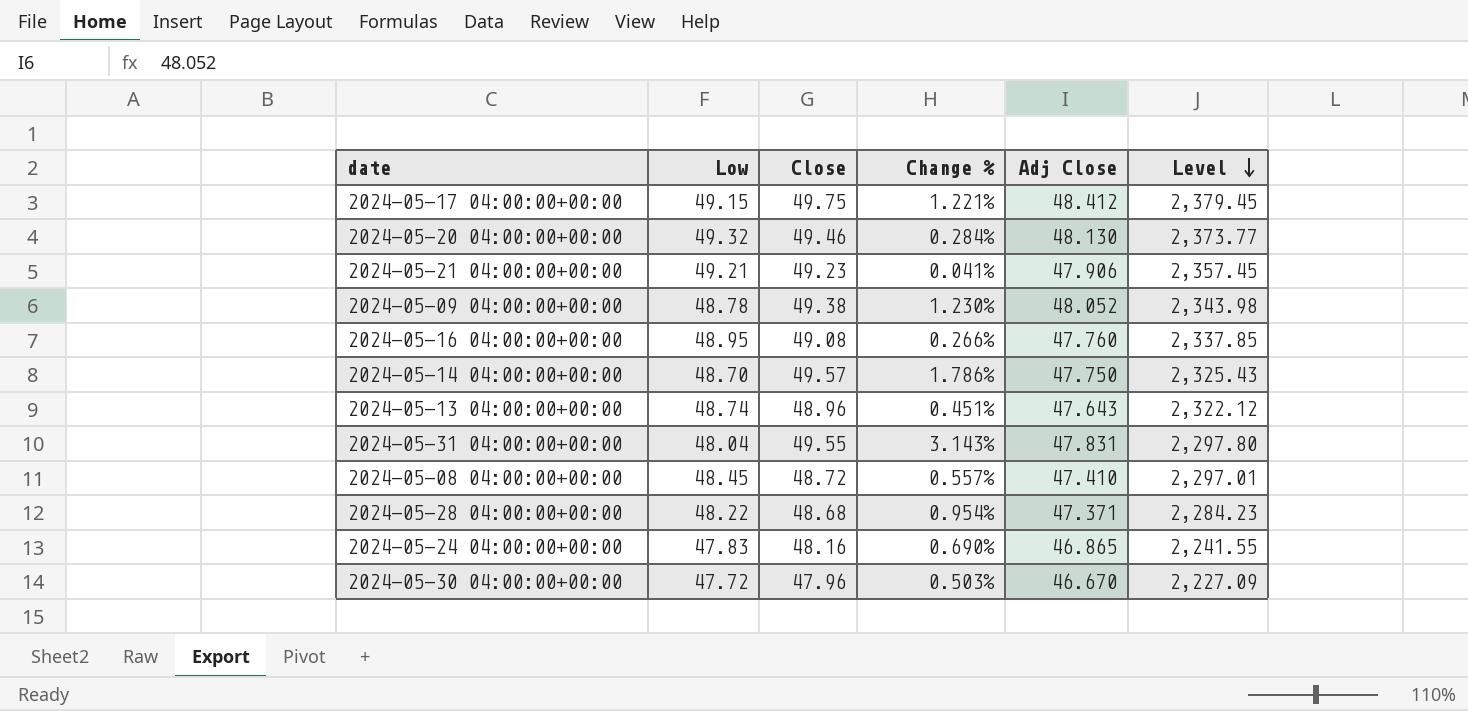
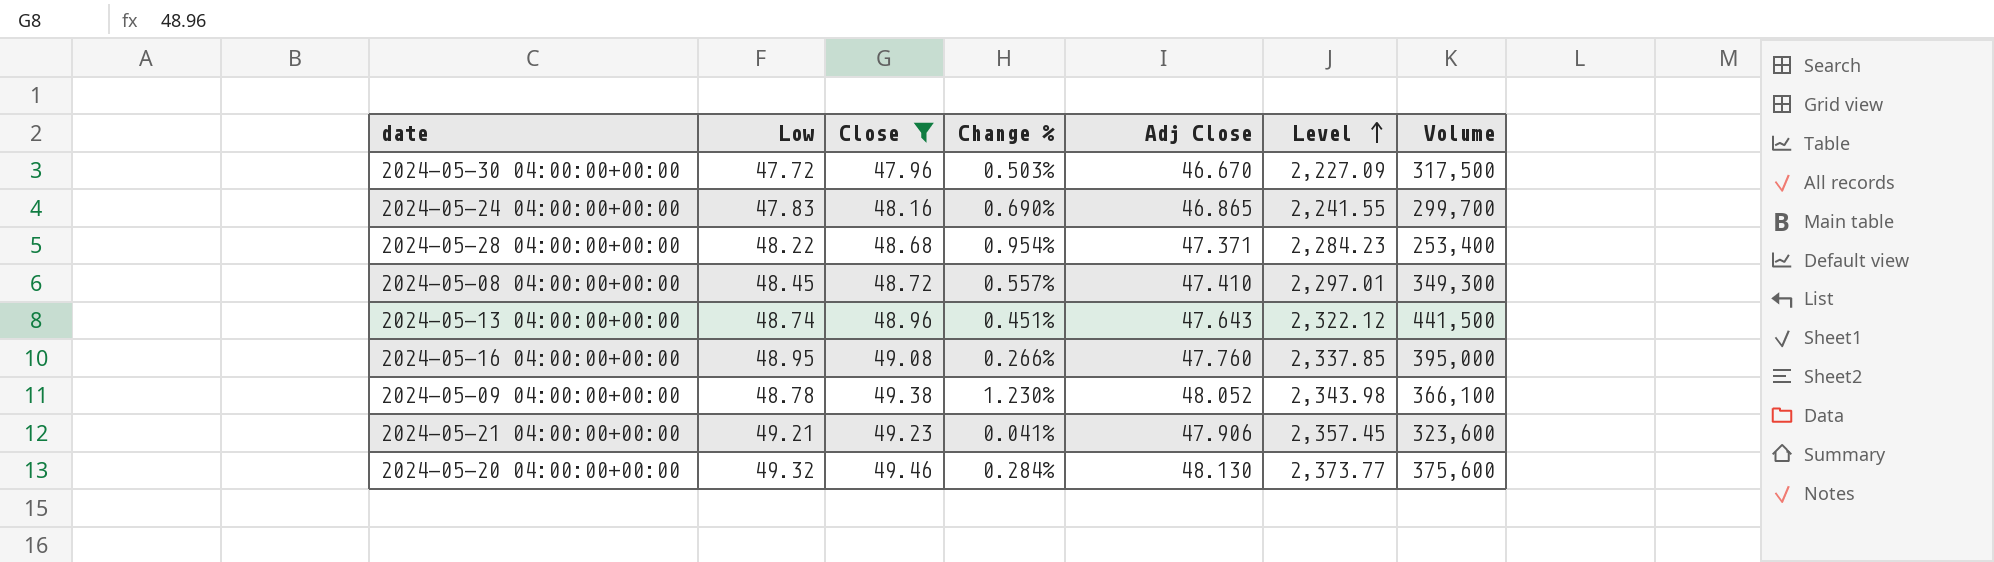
filter: none -> Close <= 49.46
row order: Level descending -> Level ascending
column Volume | position: none -> 7

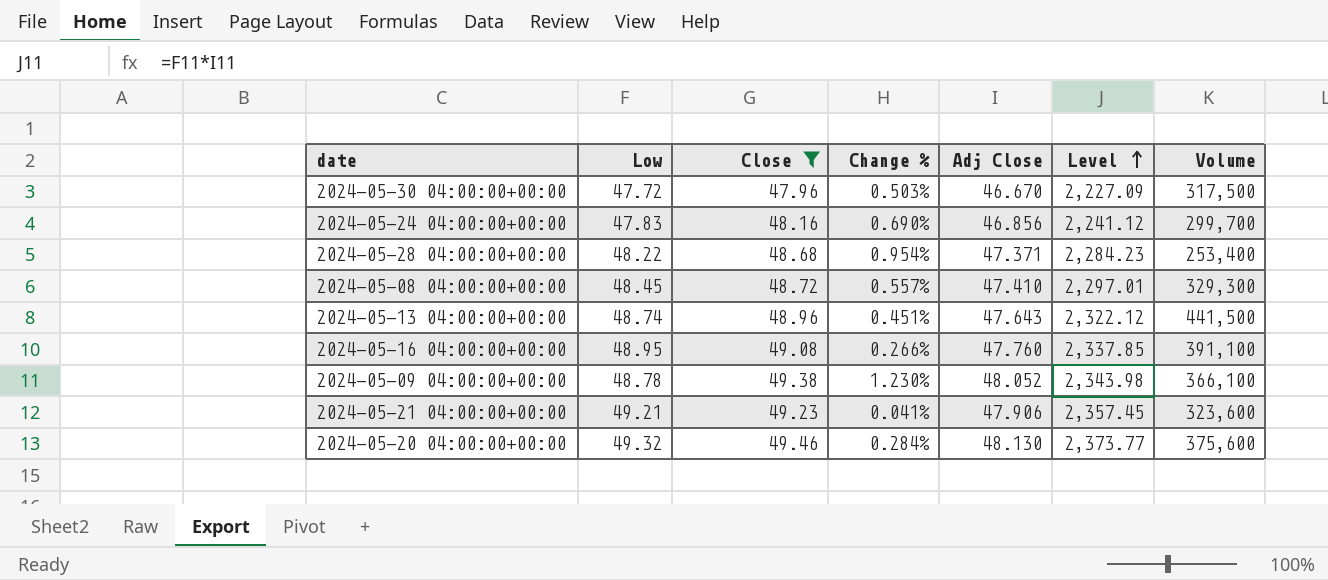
2024-05-24 04:00:00+00:00 | Adj Close: 46.865 -> 46.856
2024-05-24 04:00:00+00:00 | Level: 2,241.55 -> 2,241.12
2024-05-08 04:00:00+00:00 | Volume: 349,300 -> 329,300
2024-05-16 04:00:00+00:00 | Volume: 395,000 -> 391,100

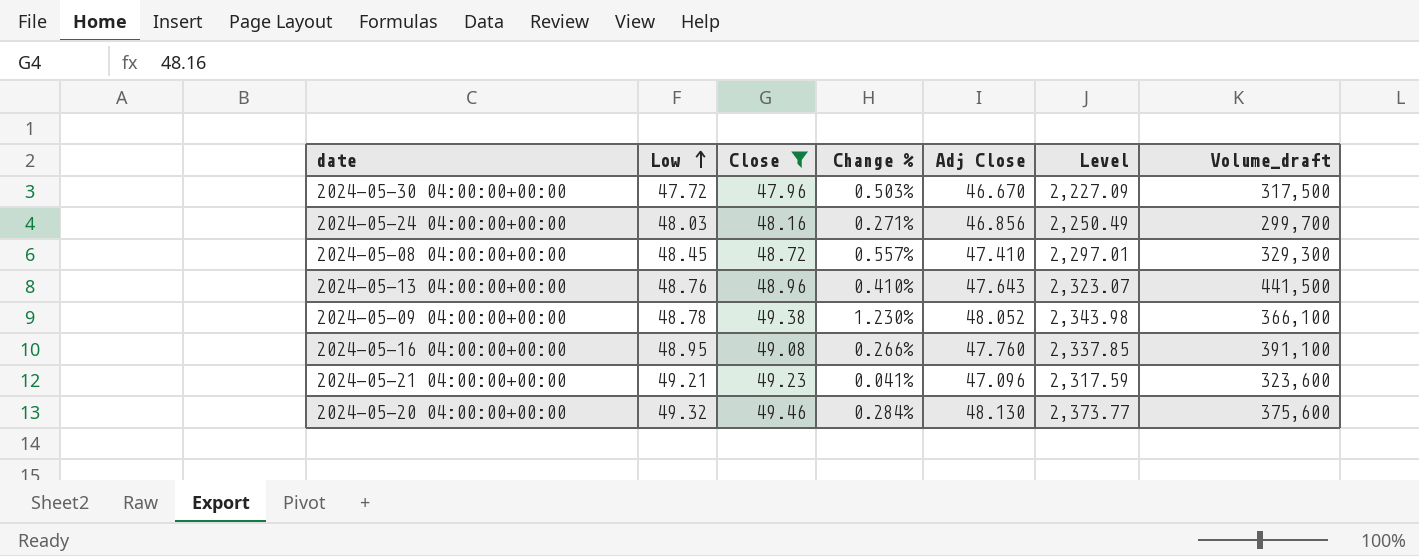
row order: Level ascending -> Low ascending
column name: Volume -> Volume_draft
row 2024-05-28 04:00:00+00:00: 48.22 | 48.68 | 0.954% | 47.371 | 2,284.23 | 253,400 -> none
2024-05-24 04:00:00+00:00 | Low: 47.83 -> 48.03
2024-05-24 04:00:00+00:00 | Change %: 0.690% -> 0.271%
2024-05-24 04:00:00+00:00 | Level: 2,241.12 -> 2,250.49
2024-05-13 04:00:00+00:00 | Low: 48.74 -> 48.76
2024-05-13 04:00:00+00:00 | Change %: 0.451% -> 0.410%
2024-05-13 04:00:00+00:00 | Level: 2,322.12 -> 2,323.07
2024-05-21 04:00:00+00:00 | Adj Close: 47.906 -> 47.096
2024-05-21 04:00:00+00:00 | Level: 2,357.45 -> 2,317.59

